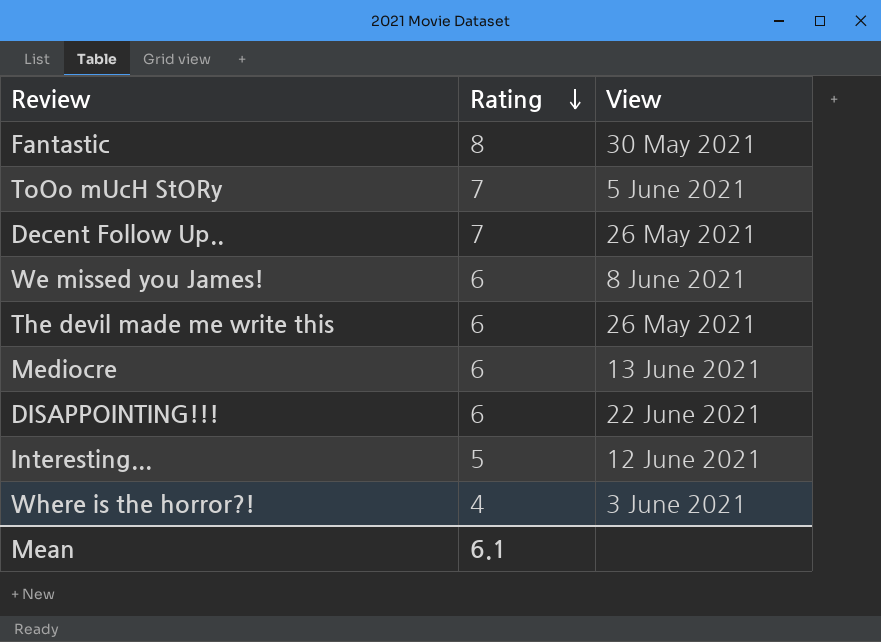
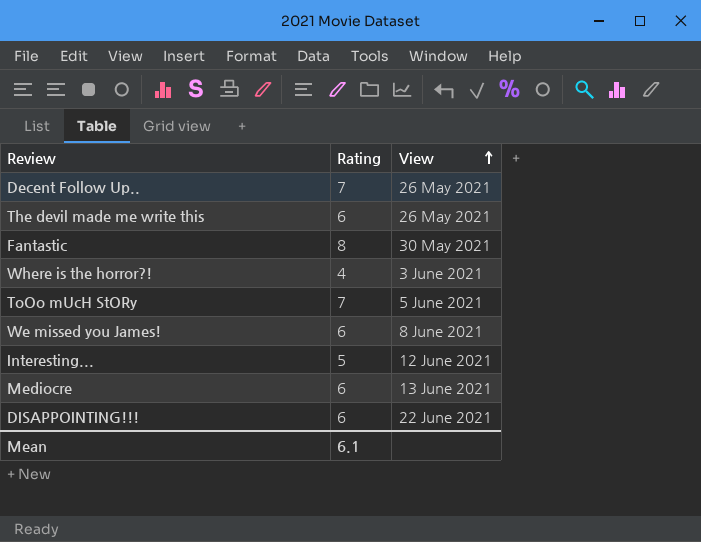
row order: Rating descending -> View ascending

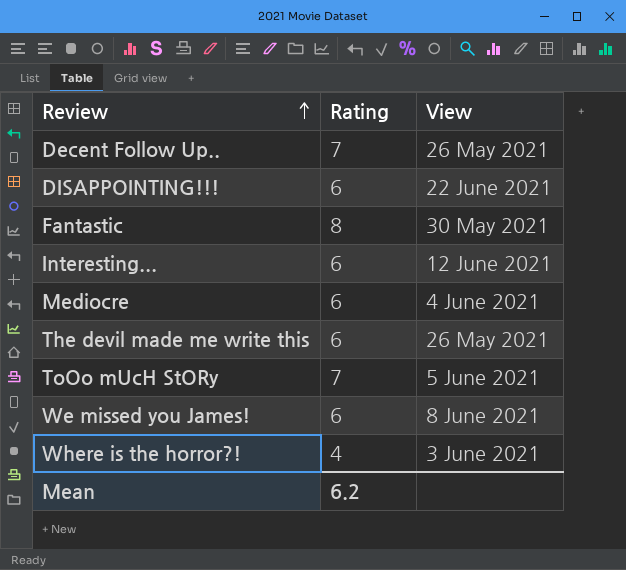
row order: View ascending -> Review ascending
Interesting... | Rating: 5 -> 6
Mediocre | View: 13 June 2021 -> 4 June 2021
Mean | Rating: 6.1 -> 6.2

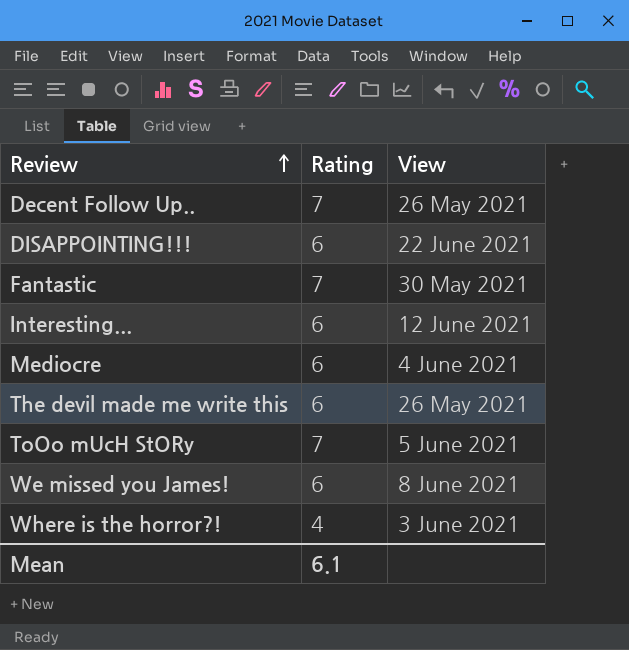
Fantastic | Rating: 8 -> 7
Mean | Rating: 6.2 -> 6.1

